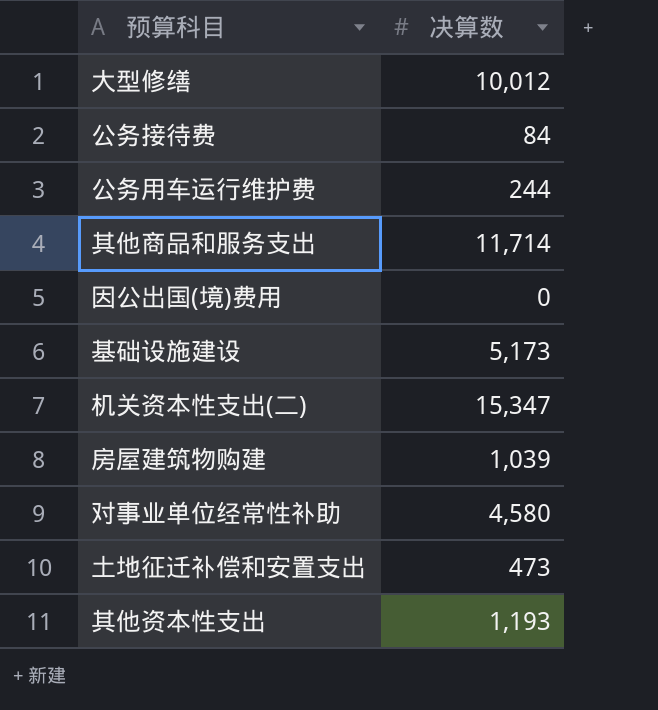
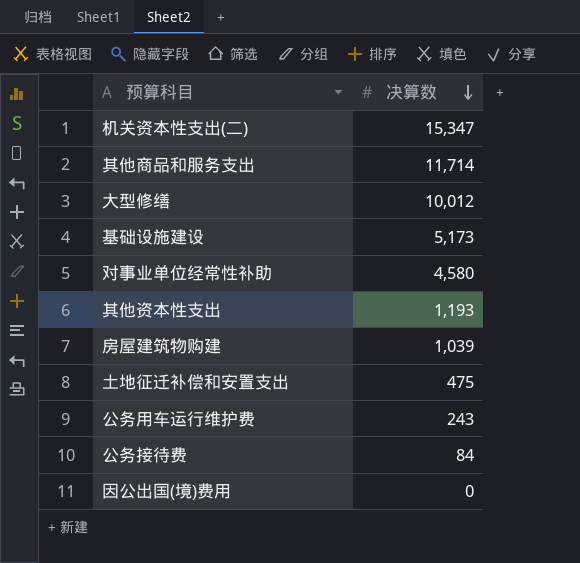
row order: none -> 决算数 descending
土地征迁补偿和安置支出 | 决算数: 473 -> 475
公务用车运行维护费 | 决算数: 244 -> 243

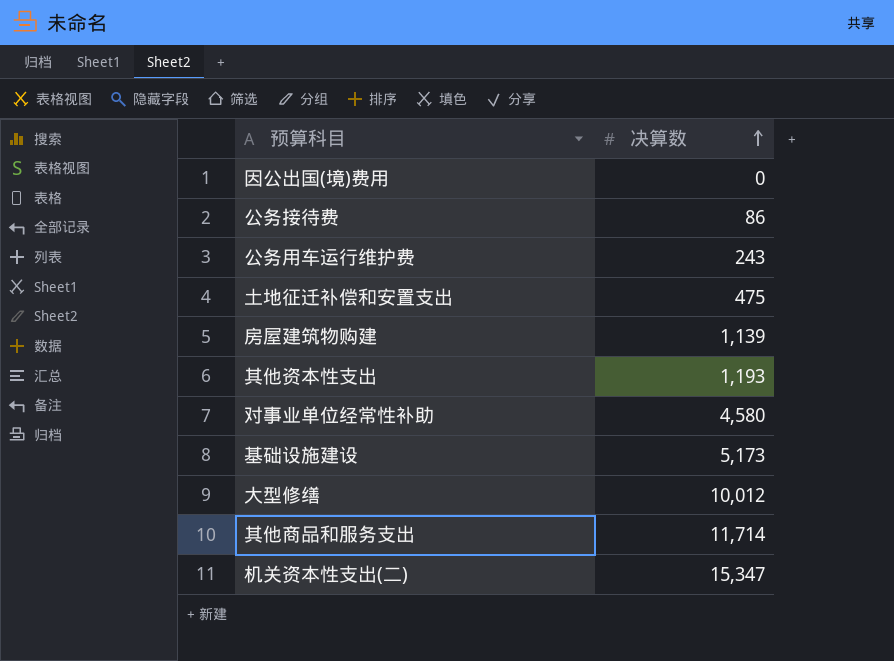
row order: 决算数 descending -> 决算数 ascending
公务接待费 | 决算数: 84 -> 86
房屋建筑物购建 | 决算数: 1,039 -> 1,139

